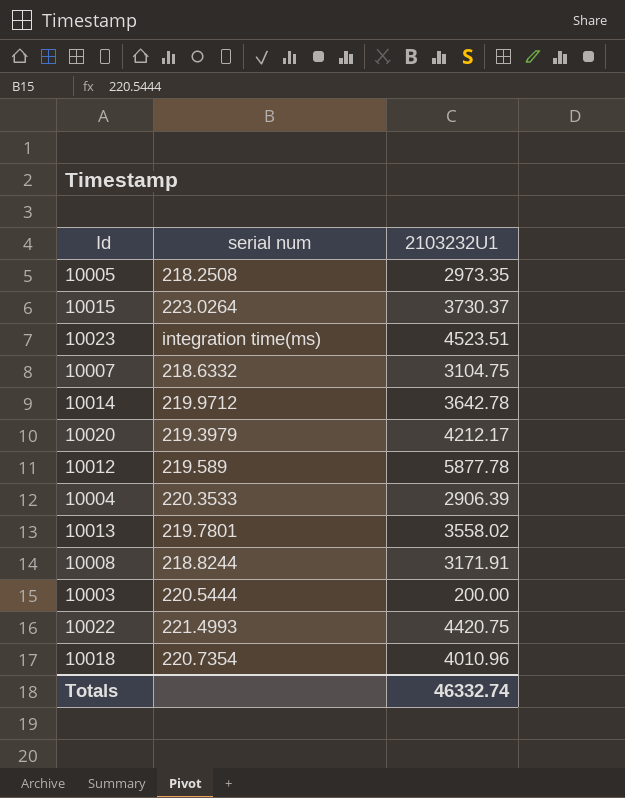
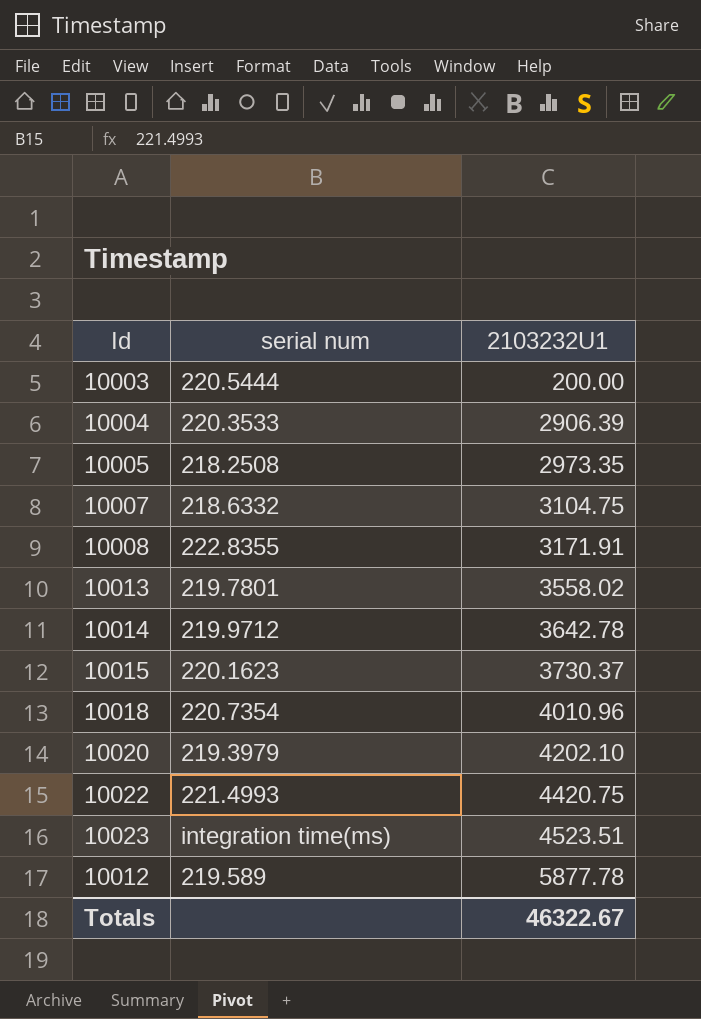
row order: none -> 2103232U1 ascending
10008 | serial num: 218.8244 -> 222.8355
10015 | serial num: 223.0264 -> 220.1623
10020 | 2103232U1: 4212.17 -> 4202.10
Totals | 2103232U1: 46332.74 -> 46322.67

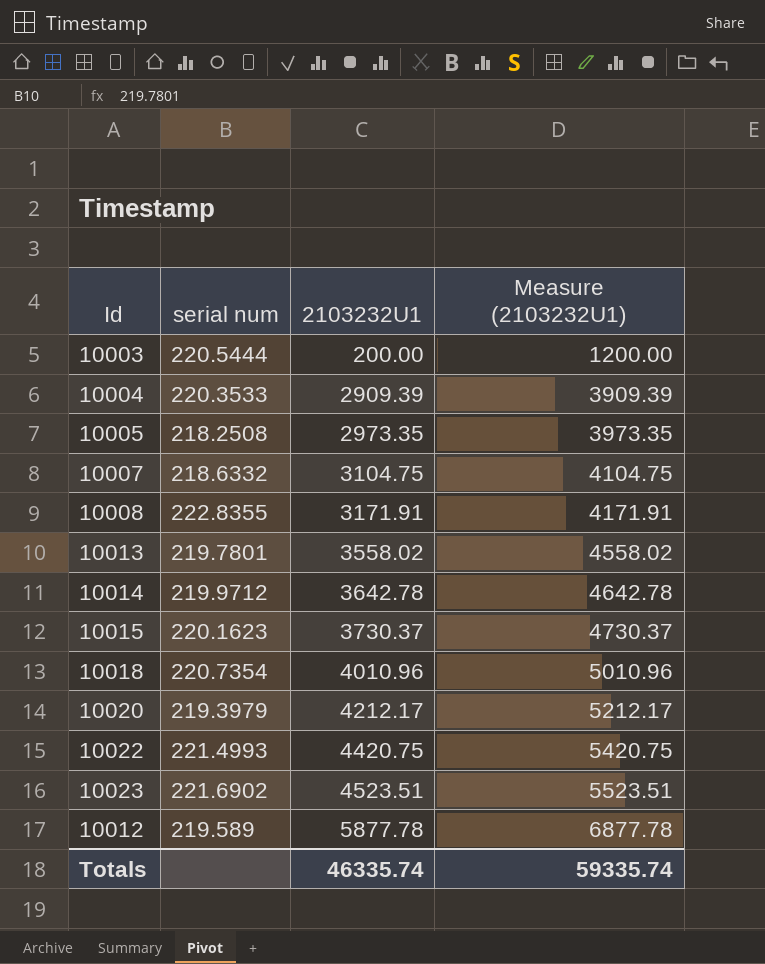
column Measure (2103232U1) | formula: none -> [2103232U1] + 1000
10004 | 2103232U1: 2906.39 -> 2909.39
10020 | 2103232U1: 4202.10 -> 4212.17
10023 | serial num: integration time(ms) -> 221.6902
Totals | 2103232U1: 46322.67 -> 46335.74

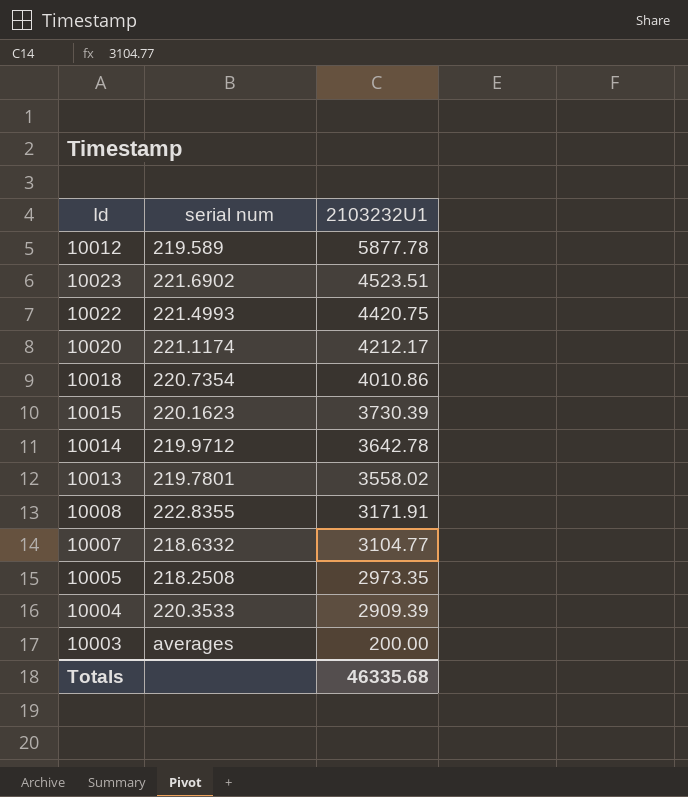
row order: 2103232U1 ascending -> 2103232U1 descending
column Measure (2103232U1) | formula: [2103232U1] + 1000 -> none
10020 | serial num: 219.3979 -> 221.1174
10018 | 2103232U1: 4010.96 -> 4010.86
10015 | 2103232U1: 3730.37 -> 3730.39
10007 | 2103232U1: 3104.75 -> 3104.77
10003 | serial num: 220.5444 -> averages
Totals | 2103232U1: 46335.74 -> 46335.68

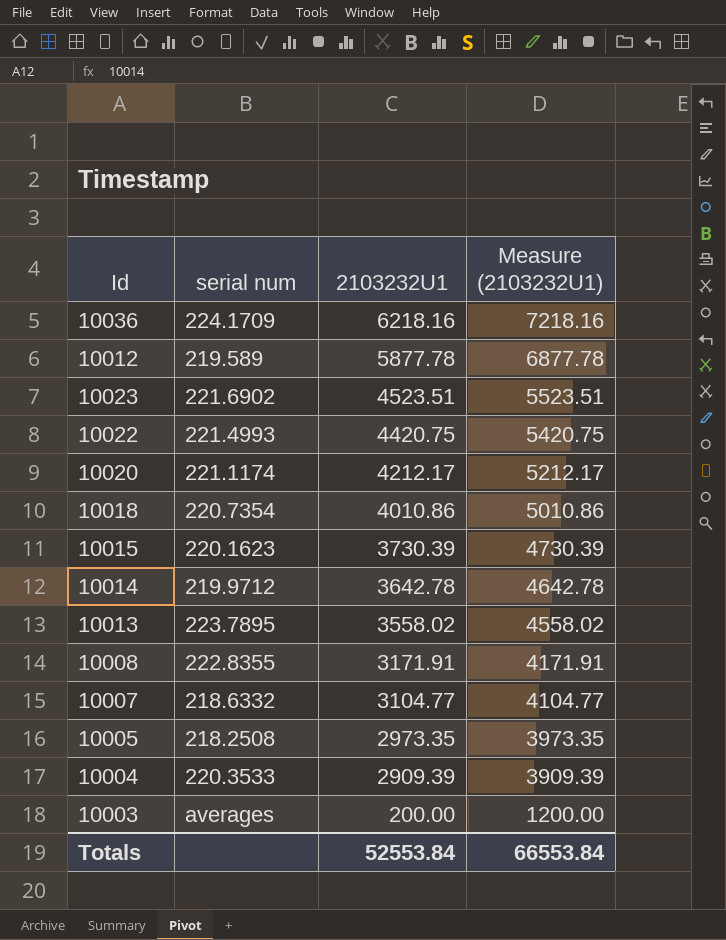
column Measure (2103232U1) | formula: none -> [2103232U1] + 1000
row 10036: none -> 224.1709 | 6218.16 | 7218.16
10013 | serial num: 219.7801 -> 223.7895
Totals | 2103232U1: 46335.68 -> 52553.84

